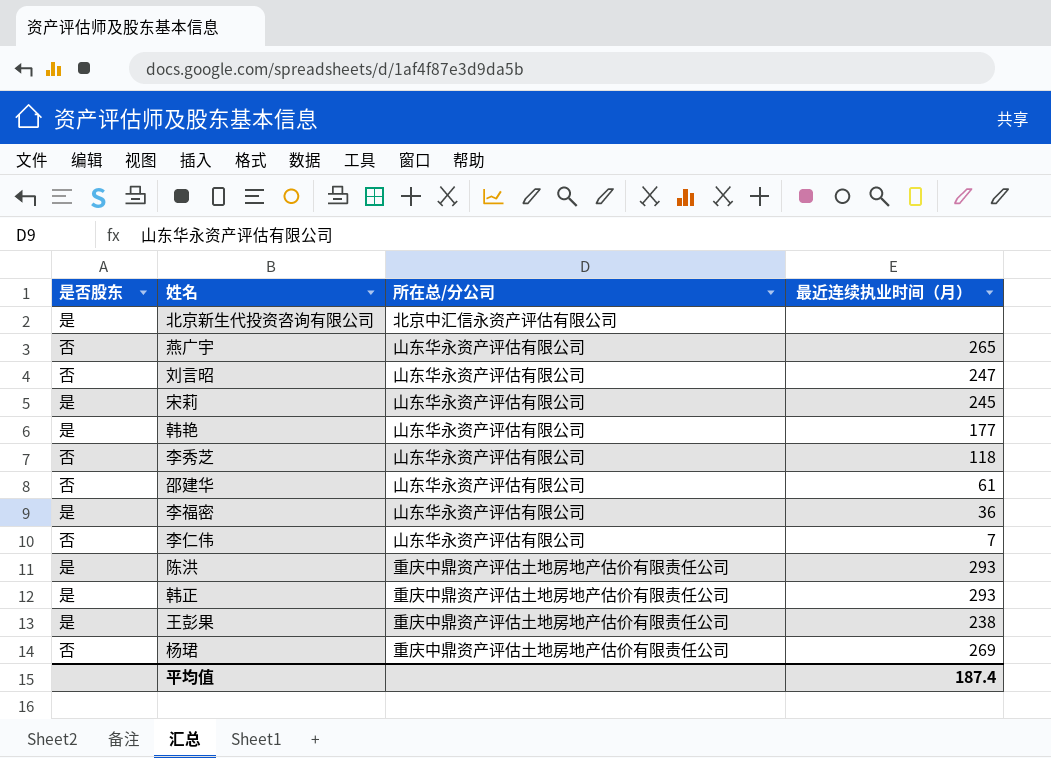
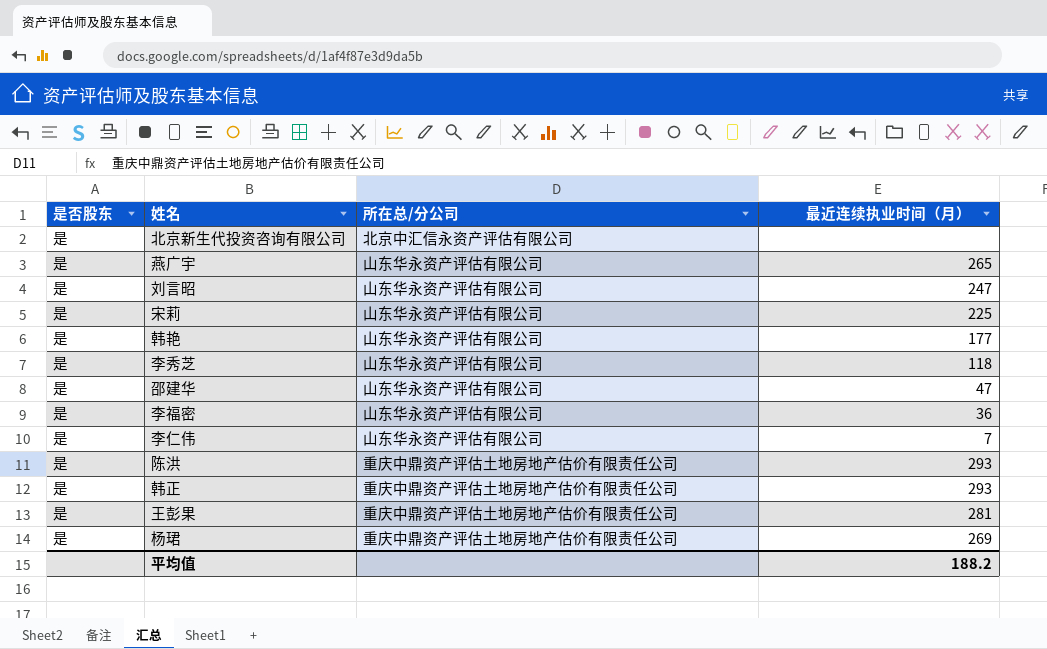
燕广宇 | 是否股东: 否 -> 是
刘言昭 | 是否股东: 否 -> 是
宋莉 | 最近连续执业时间（月）: 245 -> 225
李秀芝 | 是否股东: 否 -> 是
邵建华 | 是否股东: 否 -> 是
邵建华 | 最近连续执业时间（月）: 61 -> 47
李仁伟 | 是否股东: 否 -> 是
王彭果 | 最近连续执业时间（月）: 238 -> 281
杨珺 | 是否股东: 否 -> 是
平均值 | 最近连续执业时间（月）: 187.4 -> 188.2

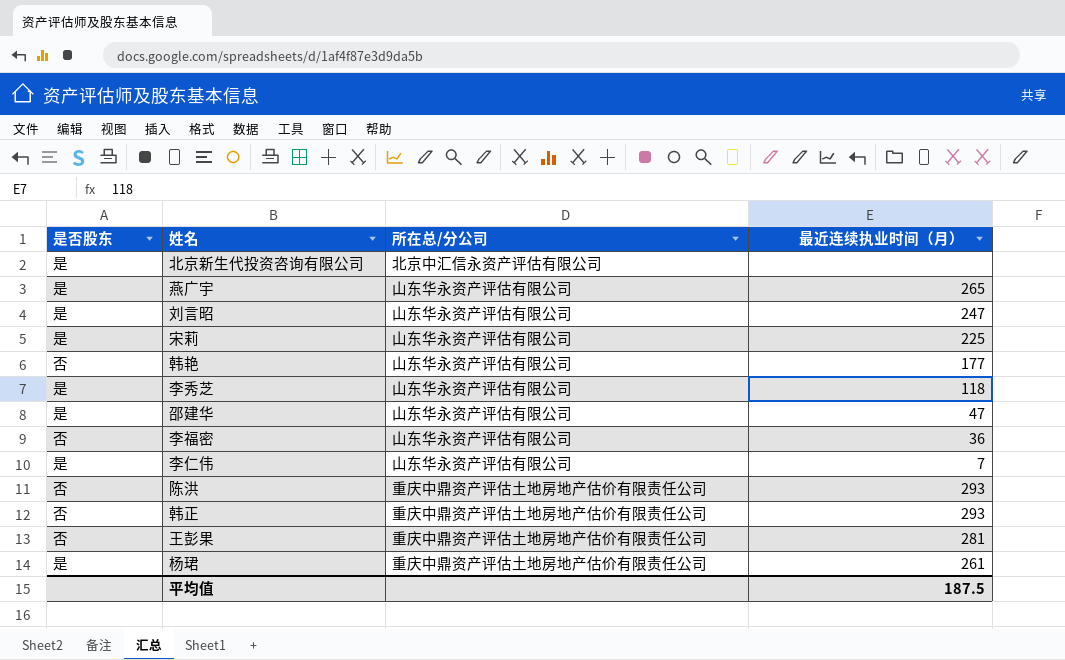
韩艳 | 是否股东: 是 -> 否
李福密 | 是否股东: 是 -> 否
陈洪 | 是否股东: 是 -> 否
韩正 | 是否股东: 是 -> 否
王彭果 | 是否股东: 是 -> 否
杨珺 | 最近连续执业时间（月）: 269 -> 261
平均值 | 最近连续执业时间（月）: 188.2 -> 187.5

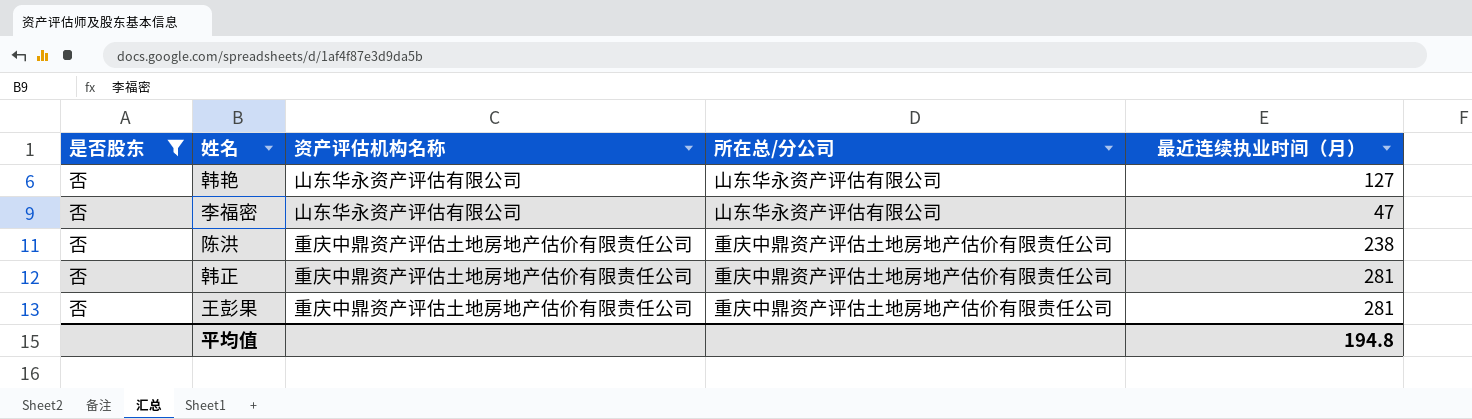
filter: none -> 是否股东 = 否
column 资产评估机构名称 | position: none -> 3
韩艳 | 最近连续执业时间（月）: 177 -> 127
李福密 | 最近连续执业时间（月）: 36 -> 47
陈洪 | 最近连续执业时间（月）: 293 -> 238
韩正 | 最近连续执业时间（月）: 293 -> 281
平均值 | 最近连续执业时间（月）: 187.5 -> 194.8

